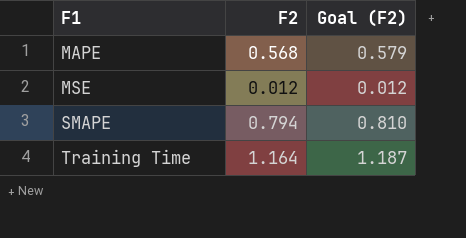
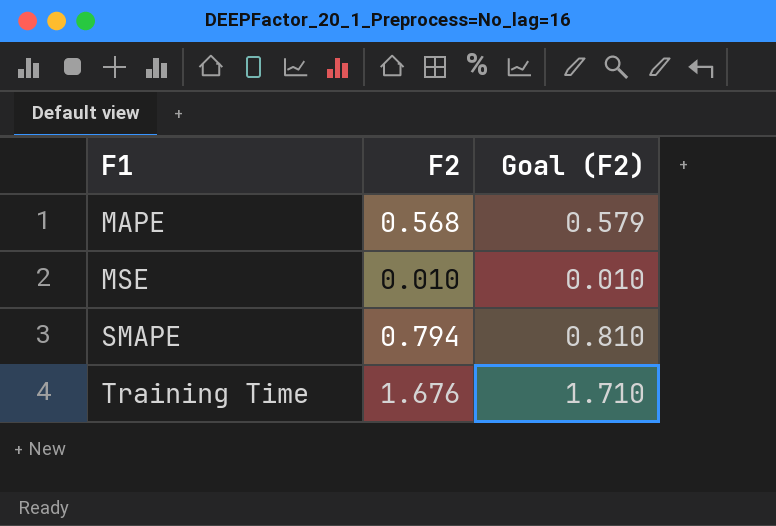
MSE | F2: 0.012 -> 0.010
MSE | Goal (F2): 0.012 -> 0.010
Training Time | F2: 1.164 -> 1.676
Training Time | Goal (F2): 1.187 -> 1.710

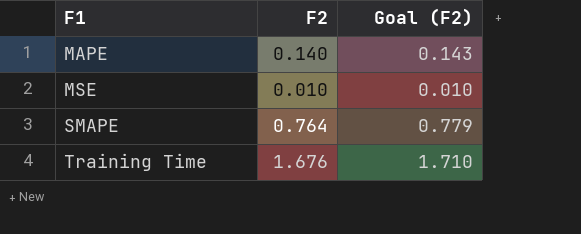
MAPE | F2: 0.568 -> 0.140
MAPE | Goal (F2): 0.579 -> 0.143
SMAPE | F2: 0.794 -> 0.764
SMAPE | Goal (F2): 0.810 -> 0.779

